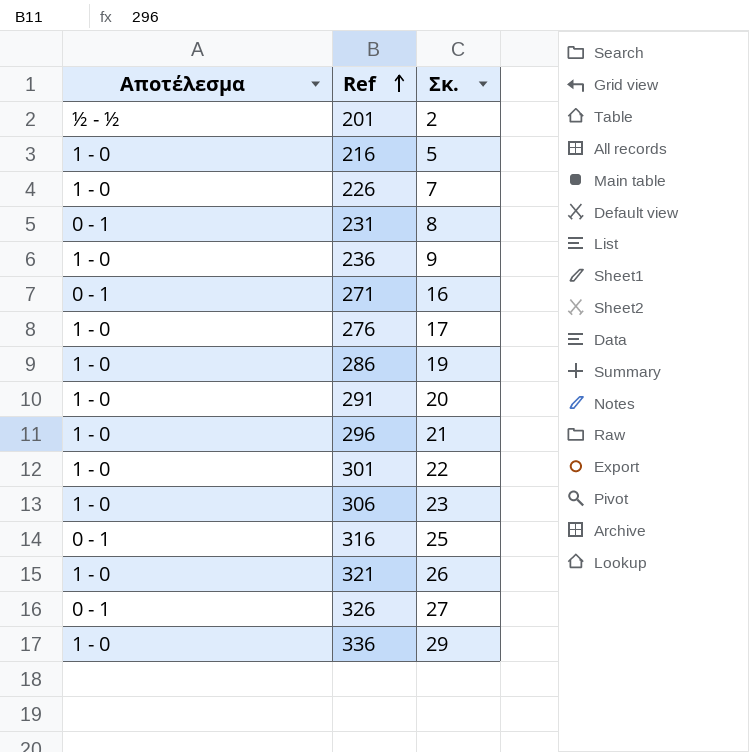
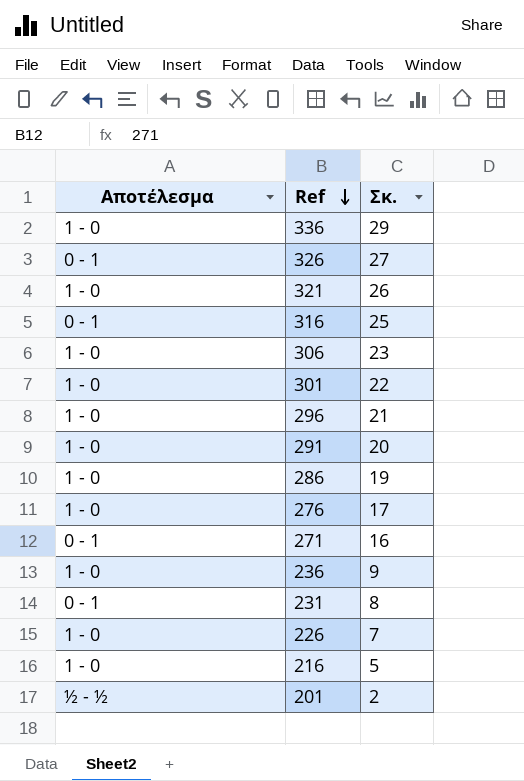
row order: Ref ascending -> Ref descending

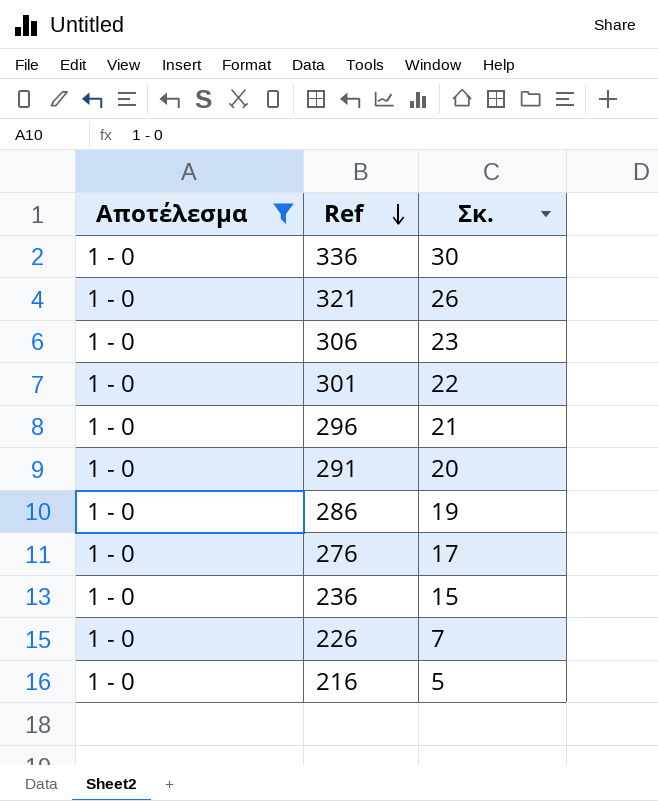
filter: none -> Αποτέλεσμα = 1 - 0
336 | Σκ.: 29 -> 30
236 | Σκ.: 9 -> 15

